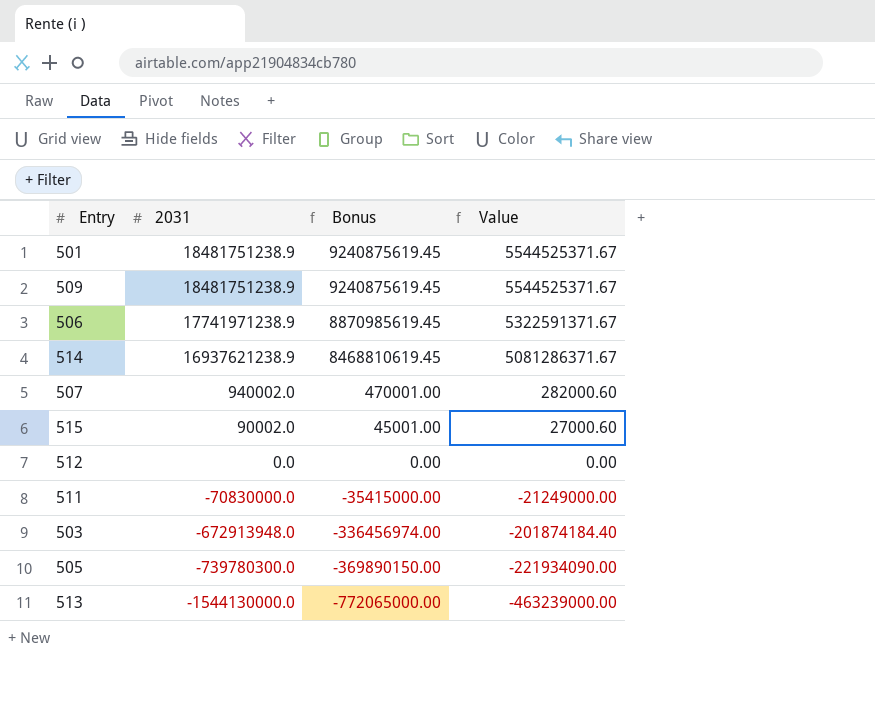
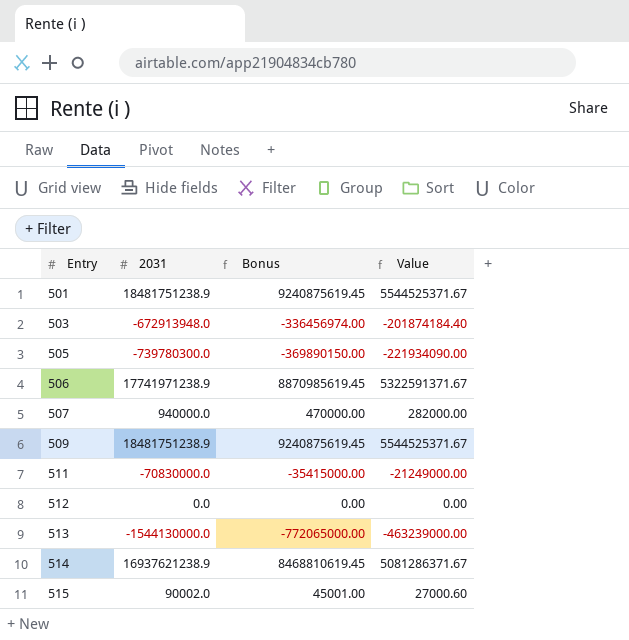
row order: 2031 descending -> Entry ascending
507 | 2031: 940002.0 -> 940000.0
507 | Bonus: 470001.00 -> 470000.00
507 | Value: 282000.60 -> 282000.00

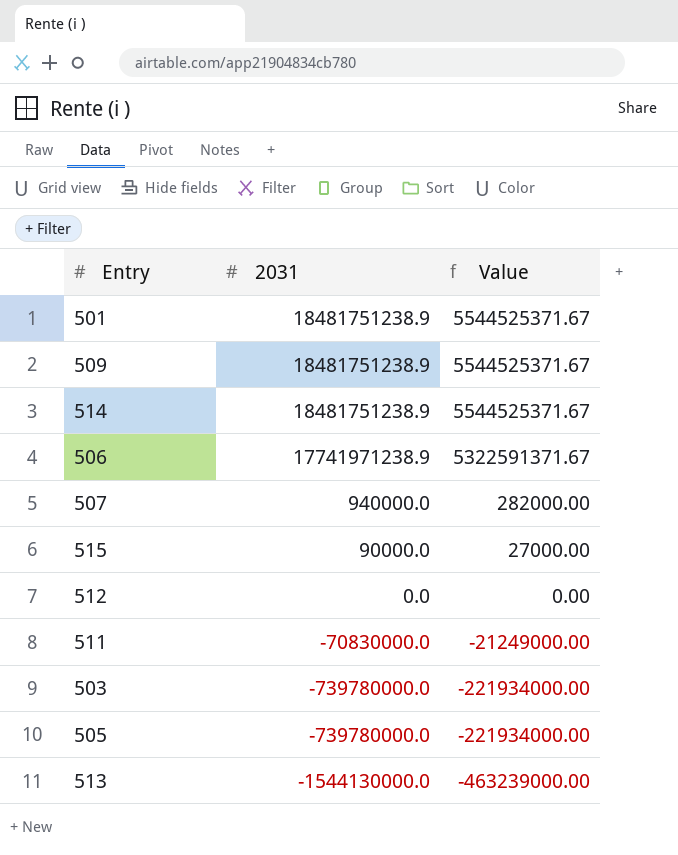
row order: Entry ascending -> 2031 descending
column Bonus | formula: [2031] * 0.5 -> none
514 | 2031: 16937621238.9 -> 18481751238.9
514 | Value: 5081286371.67 -> 5544525371.67
515 | 2031: 90002.0 -> 90000.0
515 | Value: 27000.60 -> 27000.00
503 | 2031: -672913948.0 -> -739780000.0
503 | Value: -201874184.40 -> -221934000.00
505 | 2031: -739780300.0 -> -739780000.0
505 | Value: -221934090.00 -> -221934000.00

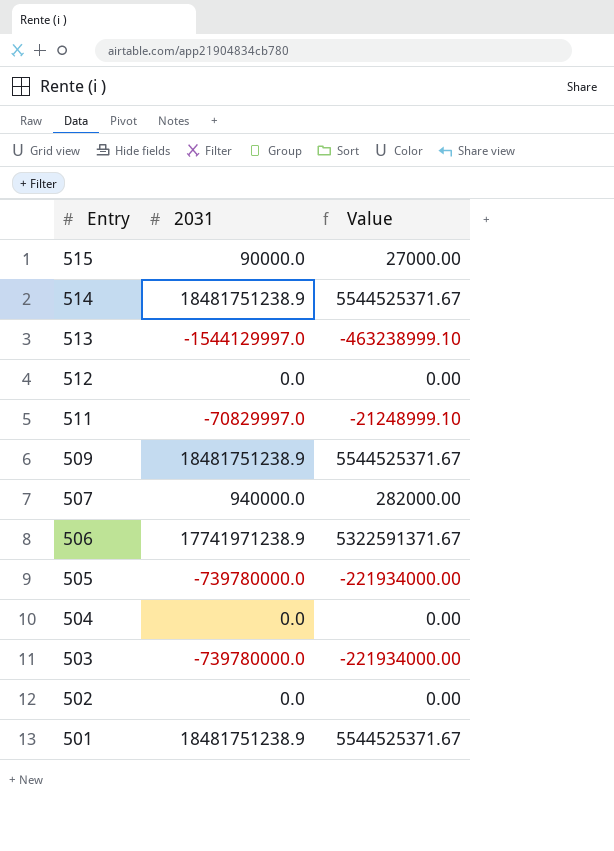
row order: 2031 descending -> Entry descending
513 | 2031: -1544130000.0 -> -1544129997.0
513 | Value: -463239000.00 -> -463238999.10
511 | 2031: -70830000.0 -> -70829997.0
511 | Value: -21249000.00 -> -21248999.10
row 504: none -> 0.0 | 0.00
row 502: none -> 0.0 | 0.00

